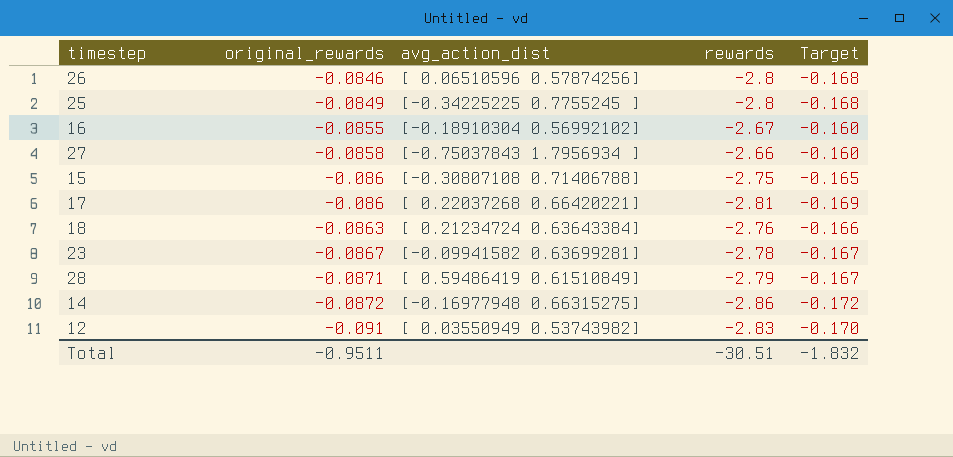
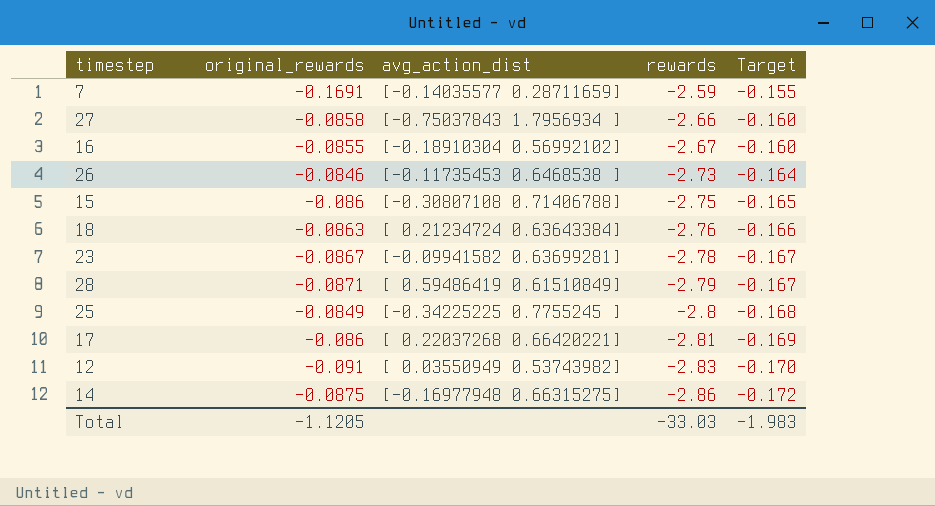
row order: original_rewards descending -> rewards descending
row 7: none -> -0.1691 | [-0.14035577 0.28711659] | -2.59 | -0.155
26 | avg_action_dist: [ 0.06510596 0.57874256] -> [-0.11735453 0.6468538 ]
26 | rewards: -2.8 -> -2.73
26 | Target: -0.168 -> -0.164
14 | original_rewards: -0.0872 -> -0.0875
Total | original_rewards: -0.9511 -> -1.1205
Total | rewards: -30.51 -> -33.03
Total | Target: -1.832 -> -1.983

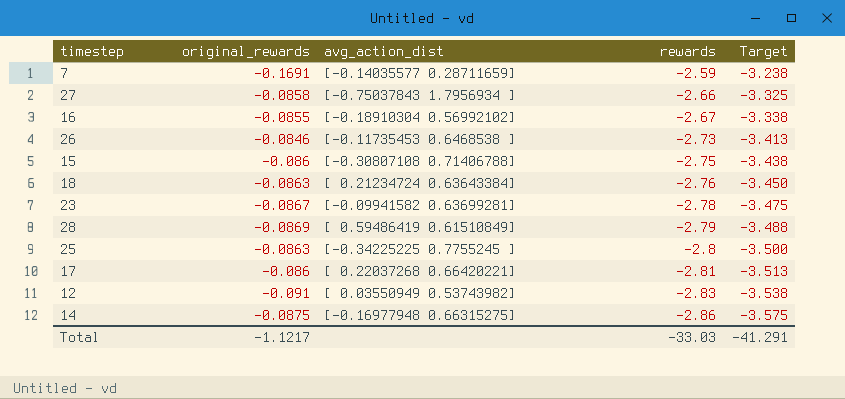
column Target | formula: [rewards] * 0.06 -> [rewards] * 1.25
28 | original_rewards: -0.0871 -> -0.0869
25 | original_rewards: -0.0849 -> -0.0863
Total | original_rewards: -1.1205 -> -1.1217
Total | Target: -1.983 -> -41.291

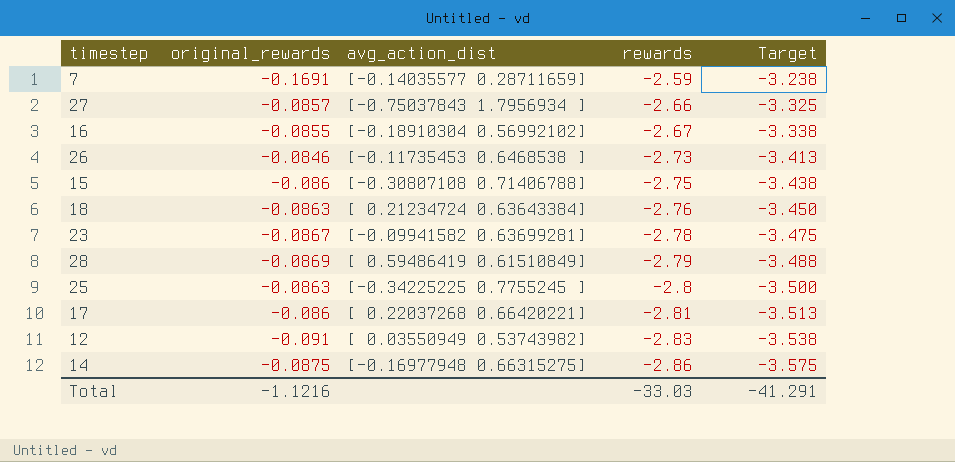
27 | original_rewards: -0.0858 -> -0.0857
Total | original_rewards: -1.1217 -> -1.1216

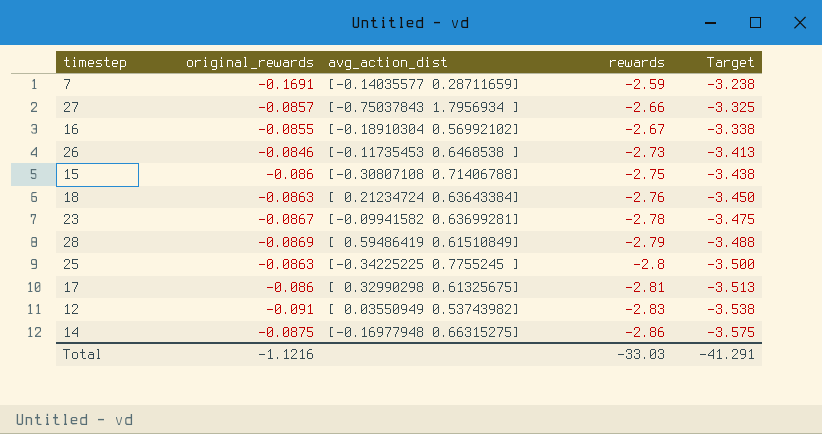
17 | avg_action_dist: [ 0.22037268 0.66420221] -> [ 0.32990298 0.61325675]

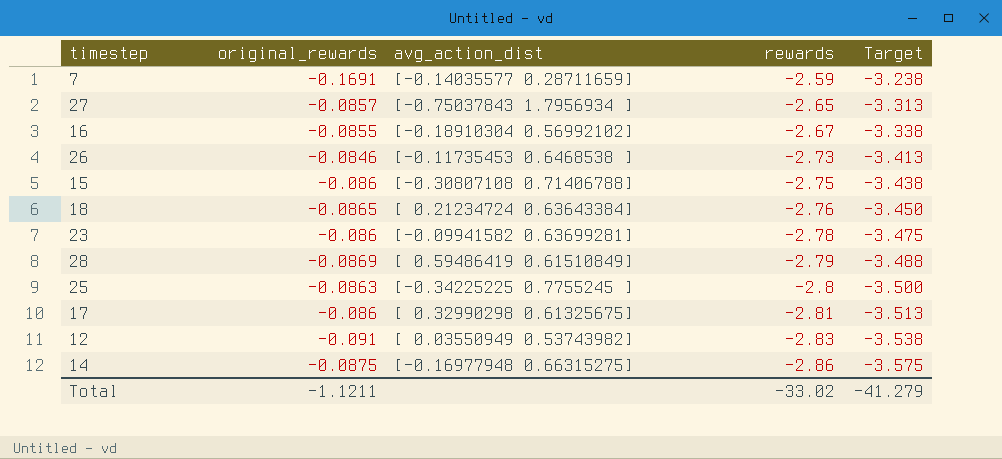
27 | rewards: -2.66 -> -2.65
27 | Target: -3.325 -> -3.313
18 | original_rewards: -0.0863 -> -0.0865
23 | original_rewards: -0.0867 -> -0.086
Total | original_rewards: -1.1216 -> -1.1211
Total | rewards: -33.03 -> -33.02
Total | Target: -41.291 -> -41.279

